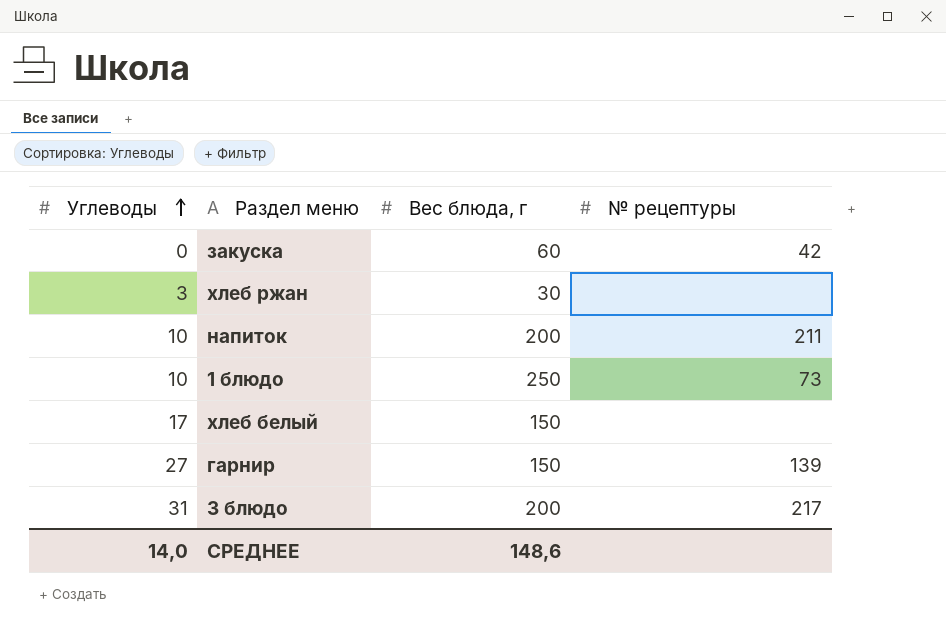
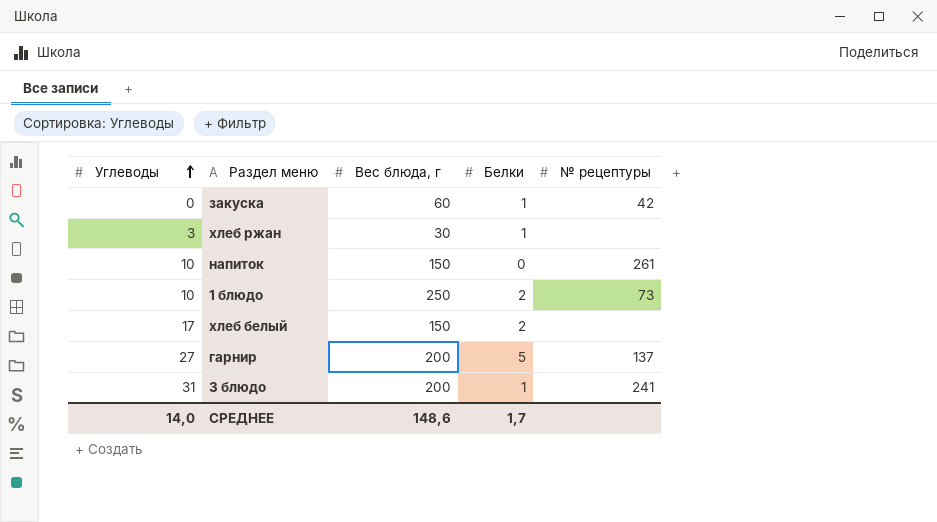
column Белки | position: none -> 4
напиток | Вес блюда, г: 200 -> 150
напиток | № рецептуры: 211 -> 261
гарнир | Вес блюда, г: 150 -> 200
гарнир | № рецептуры: 139 -> 137
3 блюдо | № рецептуры: 217 -> 241

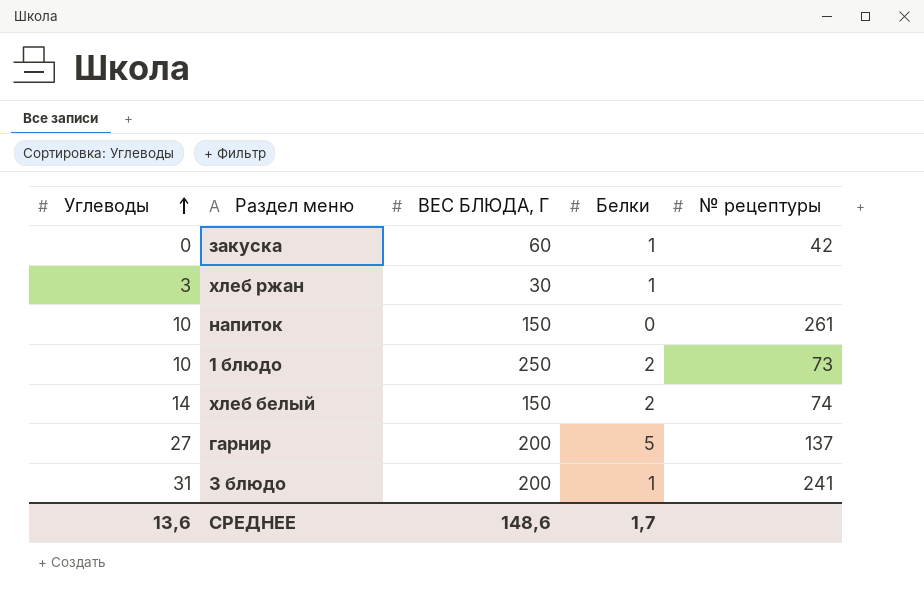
column name: Вес блюда, г -> ВЕС БЛЮДА, Г
хлеб белый | Углеводы: 17 -> 14
хлеб белый | № рецептуры: none -> 74
СРЕДНЕЕ | Углеводы: 14,0 -> 13,6

